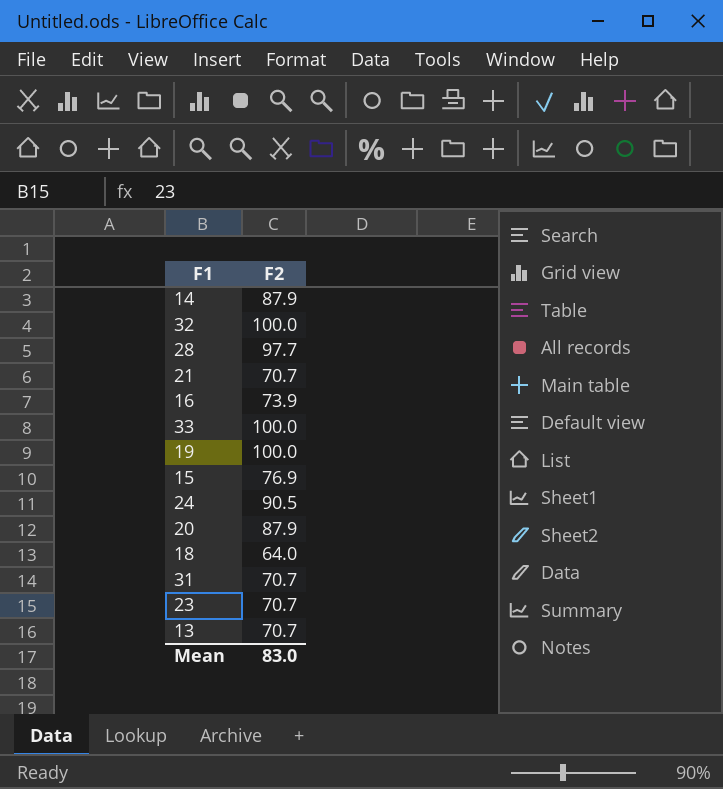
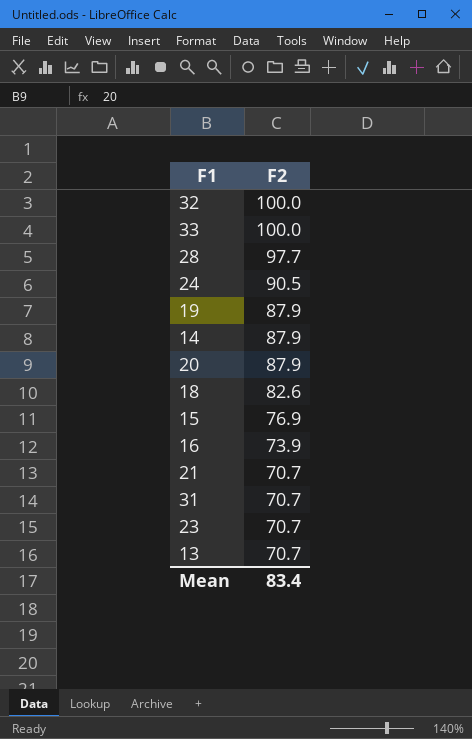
row order: none -> F2 descending
19 | F2: 100.0 -> 87.9
18 | F2: 64.0 -> 82.6
Mean | F2: 83.0 -> 83.4

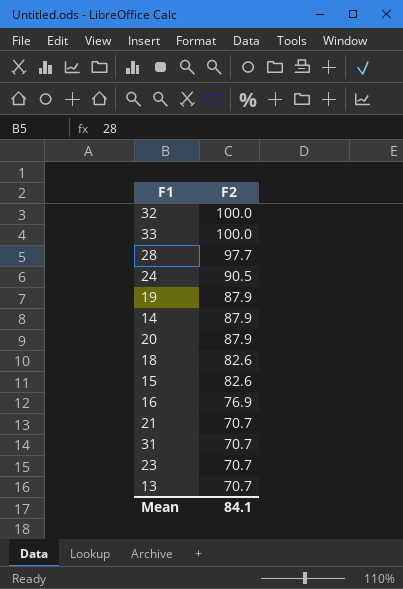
15 | F2: 76.9 -> 82.6
16 | F2: 73.9 -> 76.9
Mean | F2: 83.4 -> 84.1

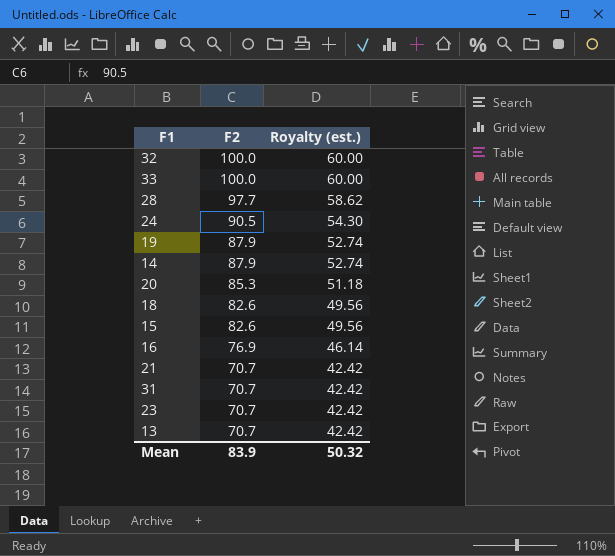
column Royalty (est.) | formula: none -> [F2] * 0.6
20 | F2: 87.9 -> 85.3
Mean | F2: 84.1 -> 83.9

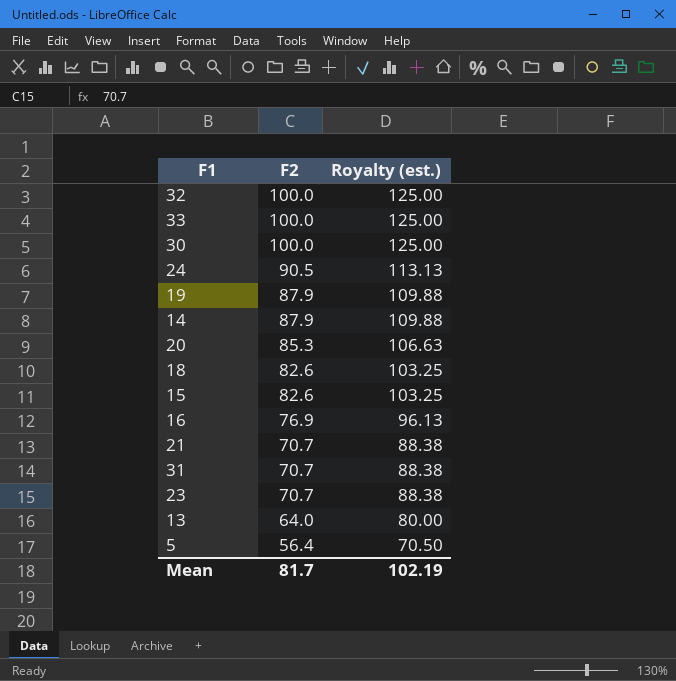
column Royalty (est.) | formula: [F2] * 0.6 -> [F2] * 1.25
row 28: 97.7 | 58.62 -> none
row 30: none -> 100.0 | 125.00
13 | F2: 70.7 -> 64.0
row 5: none -> 56.4 | 70.50
Mean | F2: 83.9 -> 81.7
Mean | Royalty (est.): 50.32 -> 102.19

